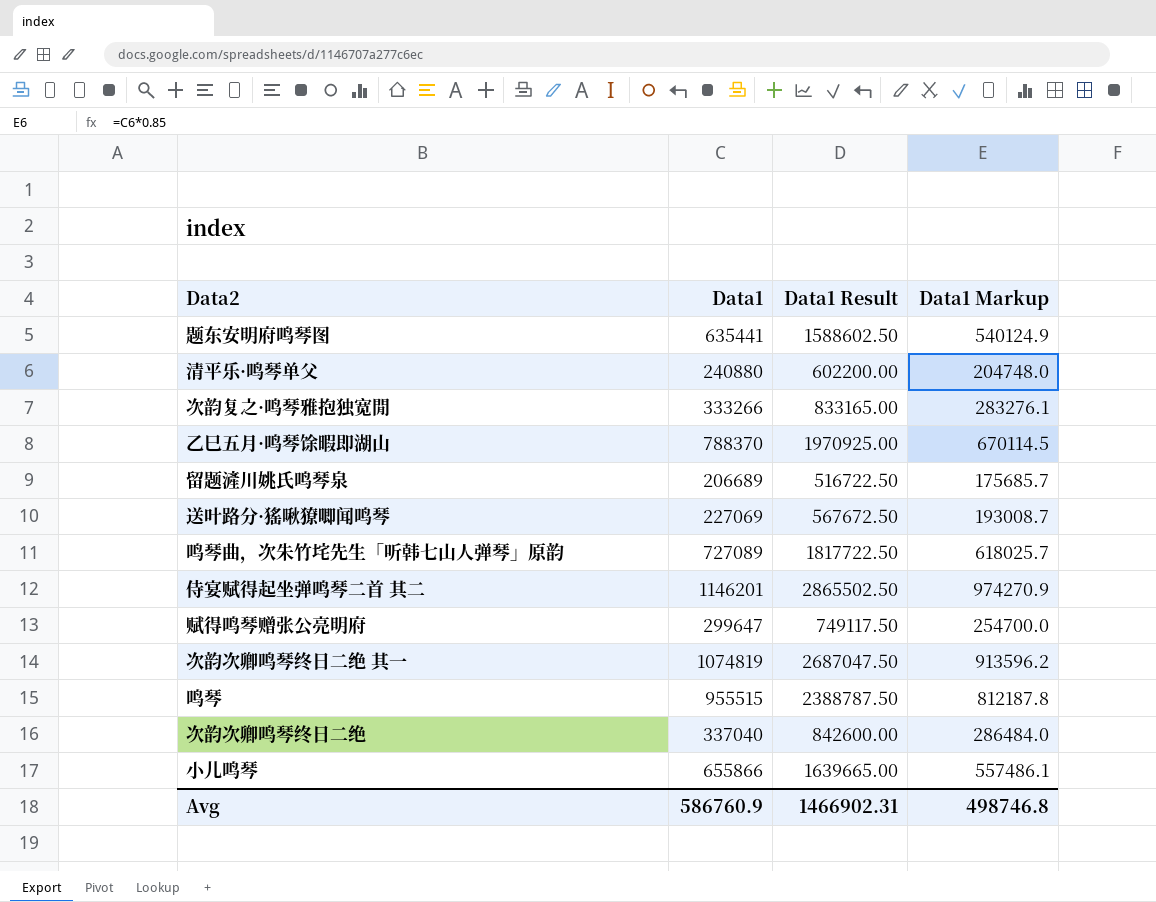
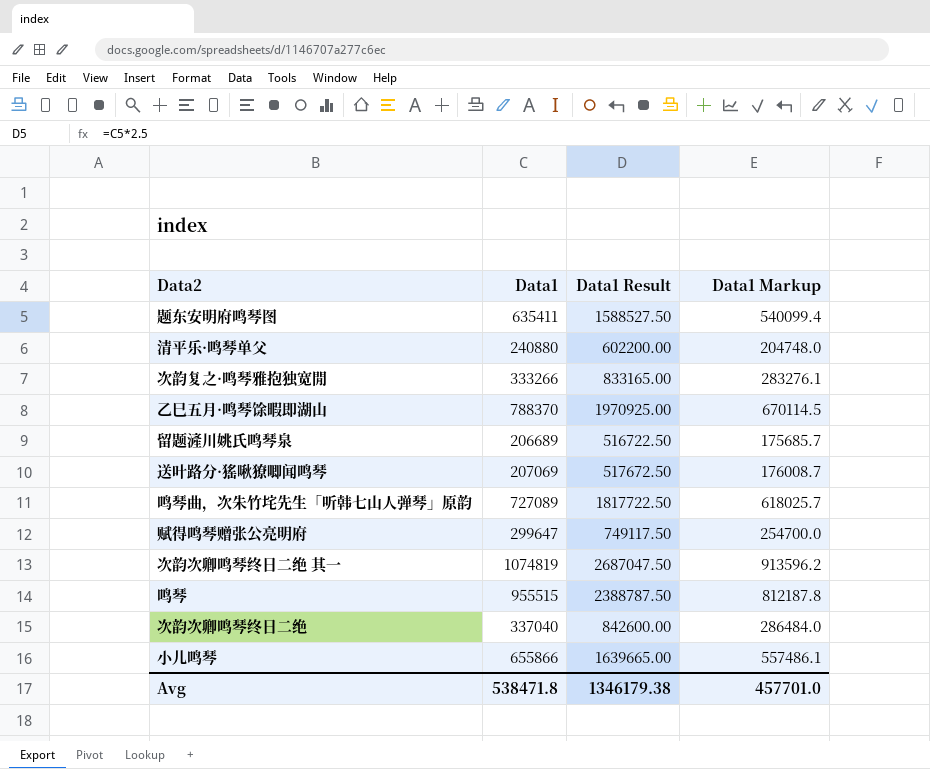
row 侍宴赋得起坐弹鸣琴二首 其二: 1146201 | 2865502.50 | 974270.9 -> none
题东安明府鸣琴图 | Data1: 635441 -> 635411
题东安明府鸣琴图 | Data1 Result: 1588602.50 -> 1588527.50
题东安明府鸣琴图 | Data1 Markup: 540124.9 -> 540099.4
送叶路分·猺啾獠唧闻鸣琴 | Data1: 227069 -> 207069
送叶路分·猺啾獠唧闻鸣琴 | Data1 Result: 567672.50 -> 517672.50
送叶路分·猺啾獠唧闻鸣琴 | Data1 Markup: 193008.7 -> 176008.7
Avg | Data1: 586760.9 -> 538471.8
Avg | Data1 Result: 1466902.31 -> 1346179.38
Avg | Data1 Markup: 498746.8 -> 457701.0

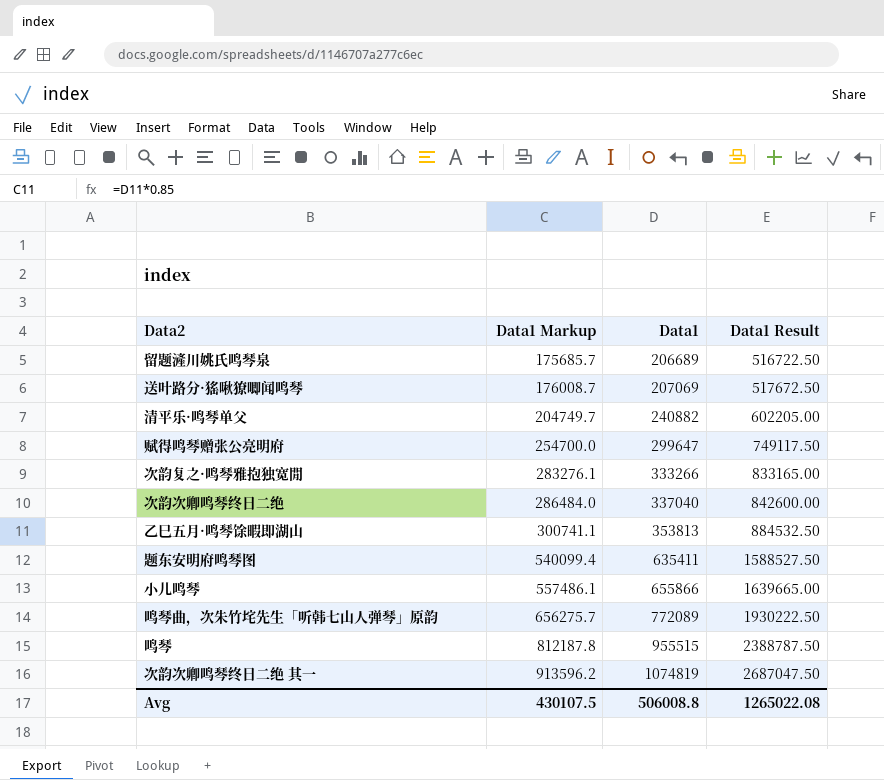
row order: none -> Data1 Markup ascending
column Data1 Markup | position: 4 -> 2
清平乐·鸣琴单父 | Data1 Markup: 204748.0 -> 204749.7
清平乐·鸣琴单父 | Data1: 240880 -> 240882
清平乐·鸣琴单父 | Data1 Result: 602200.00 -> 602205.00
乙巳五月·鸣琴馀暇即湖山 | Data1 Markup: 670114.5 -> 300741.1
乙巳五月·鸣琴馀暇即湖山 | Data1: 788370 -> 353813
乙巳五月·鸣琴馀暇即湖山 | Data1 Result: 1970925.00 -> 884532.50
鸣琴曲，次朱竹垞先生「听韩七山人弹琴」原韵 | Data1 Markup: 618025.7 -> 656275.7
鸣琴曲，次朱竹垞先生「听韩七山人弹琴」原韵 | Data1: 727089 -> 772089
鸣琴曲，次朱竹垞先生「听韩七山人弹琴」原韵 | Data1 Result: 1817722.50 -> 1930222.50
Avg | Data1 Markup: 457701.0 -> 430107.5
Avg | Data1: 538471.8 -> 506008.8
Avg | Data1 Result: 1346179.38 -> 1265022.08

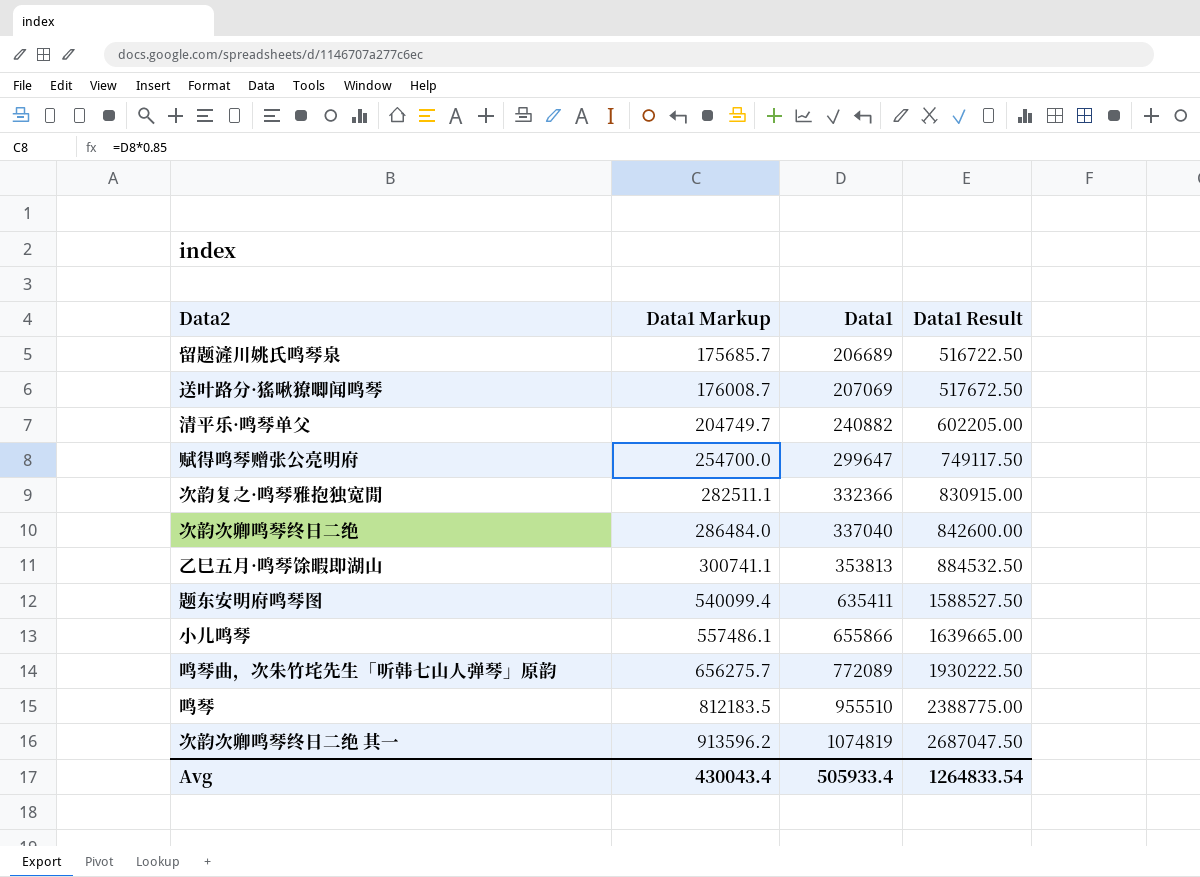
次韵复之·鸣琴雅抱独宽閒 | Data1 Markup: 283276.1 -> 282511.1
次韵复之·鸣琴雅抱独宽閒 | Data1: 333266 -> 332366
次韵复之·鸣琴雅抱独宽閒 | Data1 Result: 833165.00 -> 830915.00
鸣琴 | Data1 Markup: 812187.8 -> 812183.5
鸣琴 | Data1: 955515 -> 955510
鸣琴 | Data1 Result: 2388787.50 -> 2388775.00
Avg | Data1 Markup: 430107.5 -> 430043.4
Avg | Data1: 506008.8 -> 505933.4
Avg | Data1 Result: 1265022.08 -> 1264833.54

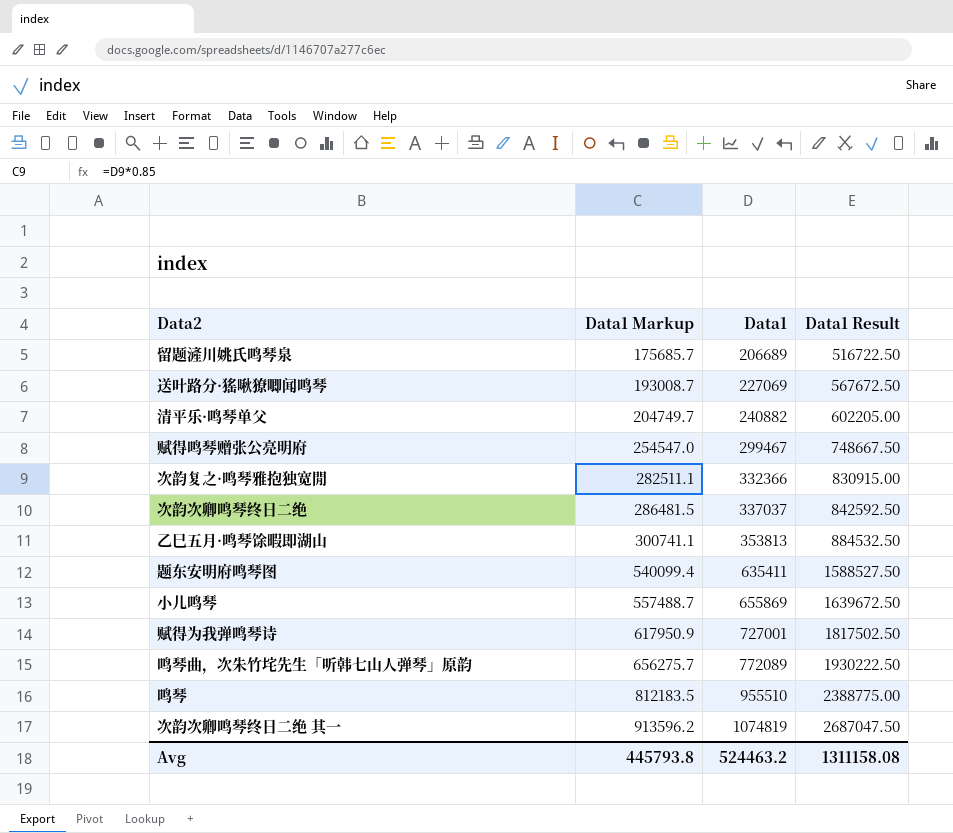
送叶路分·猺啾獠唧闻鸣琴 | Data1 Markup: 176008.7 -> 193008.7
送叶路分·猺啾獠唧闻鸣琴 | Data1: 207069 -> 227069
送叶路分·猺啾獠唧闻鸣琴 | Data1 Result: 517672.50 -> 567672.50
赋得鸣琴赠张公亮明府 | Data1 Markup: 254700.0 -> 254547.0
赋得鸣琴赠张公亮明府 | Data1: 299647 -> 299467
赋得鸣琴赠张公亮明府 | Data1 Result: 749117.50 -> 748667.50
次韵次卿鸣琴终日二绝 | Data1 Markup: 286484.0 -> 286481.5
次韵次卿鸣琴终日二绝 | Data1: 337040 -> 337037
次韵次卿鸣琴终日二绝 | Data1 Result: 842600.00 -> 842592.50
小儿鸣琴 | Data1 Markup: 557486.1 -> 557488.7
小儿鸣琴 | Data1: 655866 -> 655869
小儿鸣琴 | Data1 Result: 1639665.00 -> 1639672.50
row 赋得为我弹鸣琴诗: none -> 617950.9 | 727001 | 1817502.50
Avg | Data1 Markup: 430043.4 -> 445793.8
Avg | Data1: 505933.4 -> 524463.2
Avg | Data1 Result: 1264833.54 -> 1311158.08

